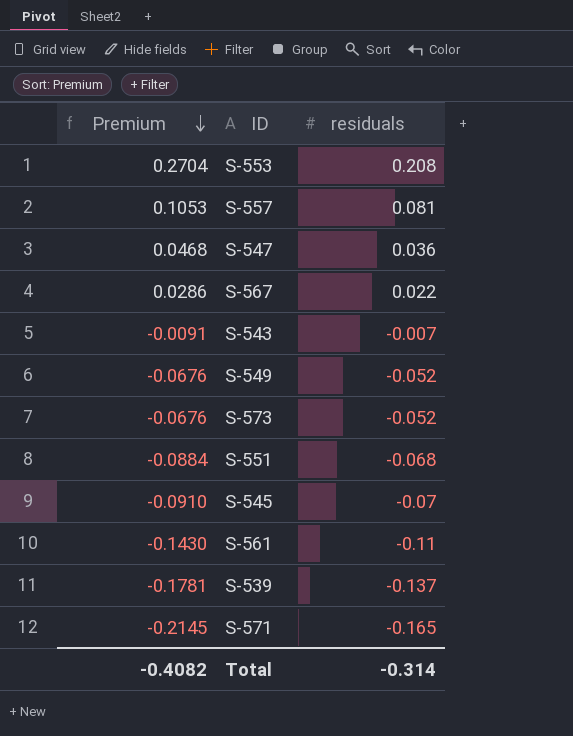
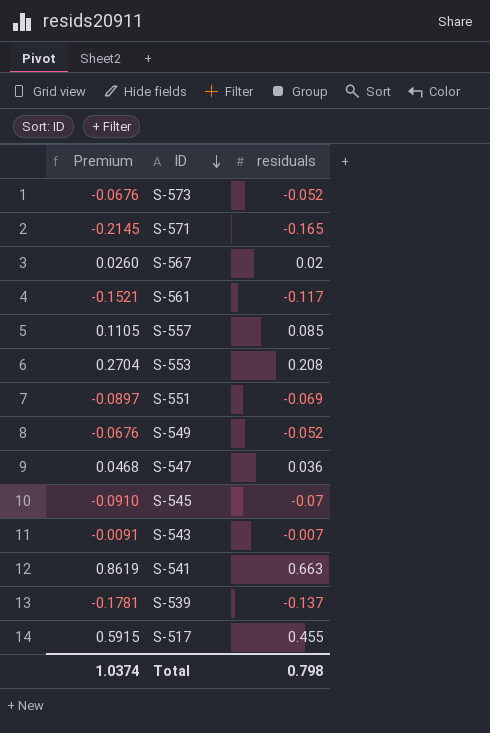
row order: Premium descending -> ID descending
S-567 | Premium: 0.0286 -> 0.0260
S-567 | residuals: 0.022 -> 0.02
S-561 | Premium: -0.1430 -> -0.1521
S-561 | residuals: -0.11 -> -0.117
S-557 | Premium: 0.1053 -> 0.1105
S-557 | residuals: 0.081 -> 0.085
S-551 | Premium: -0.0884 -> -0.0897
S-551 | residuals: -0.068 -> -0.069
row S-541: none -> 0.8619 | 0.663
row S-517: none -> 0.5915 | 0.455
Total | Premium: -0.4082 -> 1.0374
Total | residuals: -0.314 -> 0.798

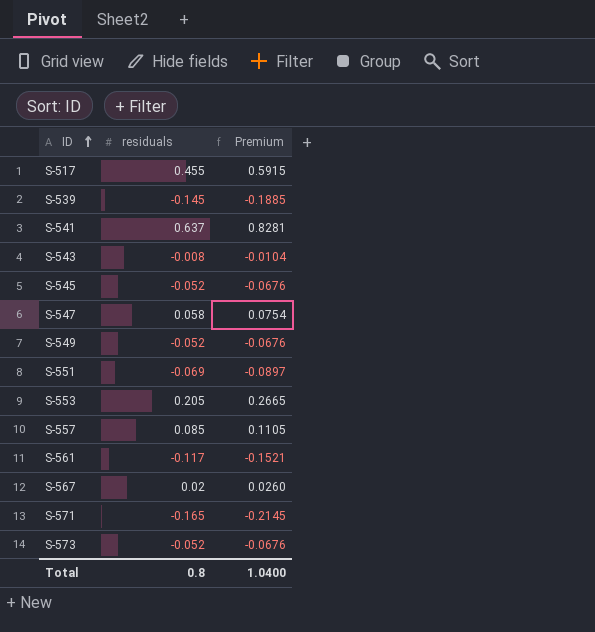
row order: ID descending -> ID ascending
column Premium | position: 1 -> 3
S-539 | residuals: -0.137 -> -0.145
S-539 | Premium: -0.1781 -> -0.1885
S-541 | residuals: 0.663 -> 0.637
S-541 | Premium: 0.8619 -> 0.8281
S-543 | residuals: -0.007 -> -0.008
S-543 | Premium: -0.0091 -> -0.0104
S-545 | residuals: -0.07 -> -0.052
S-545 | Premium: -0.0910 -> -0.0676
S-547 | residuals: 0.036 -> 0.058
S-547 | Premium: 0.0468 -> 0.0754
S-553 | residuals: 0.208 -> 0.205
S-553 | Premium: 0.2704 -> 0.2665
Total | residuals: 0.798 -> 0.8
Total | Premium: 1.0374 -> 1.0400

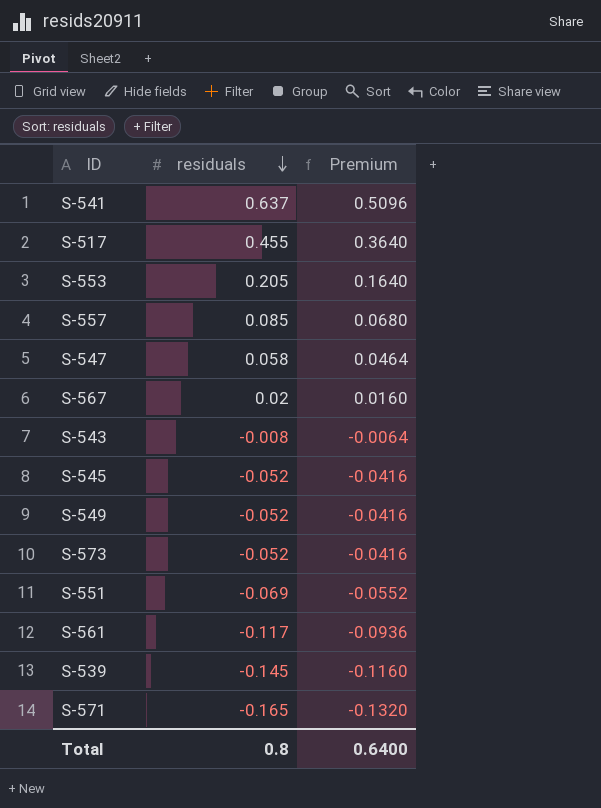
row order: ID ascending -> residuals descending
column Premium | formula: [residuals] * 1.3 -> [residuals] * 0.8
Total | Premium: 1.0400 -> 0.6400

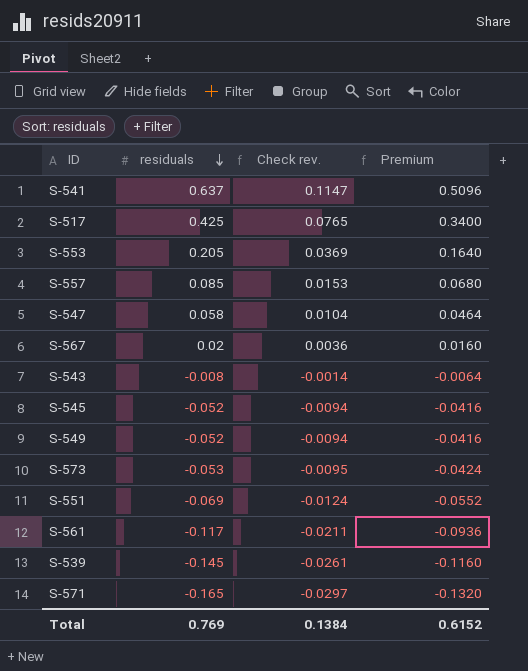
column Check rev. | formula: none -> [residuals] * 0.18
S-517 | residuals: 0.455 -> 0.425
S-517 | Premium: 0.3640 -> 0.3400
S-573 | residuals: -0.052 -> -0.053
S-573 | Premium: -0.0416 -> -0.0424
Total | residuals: 0.8 -> 0.769
Total | Premium: 0.6400 -> 0.6152

